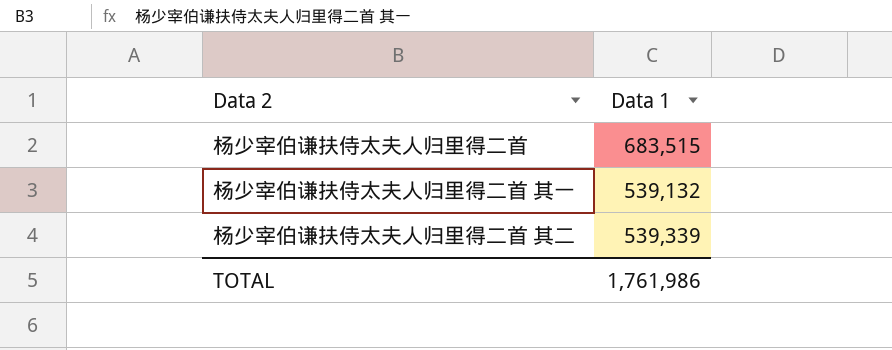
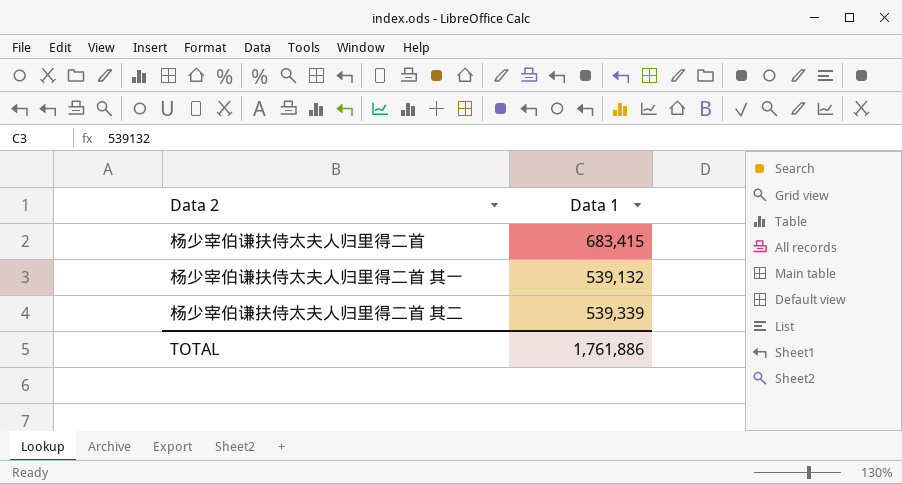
杨少宰伯谦扶侍太夫人归里得二首 | Data 1: 683,515 -> 683,415
TOTAL | Data 1: 1,761,986 -> 1,761,886

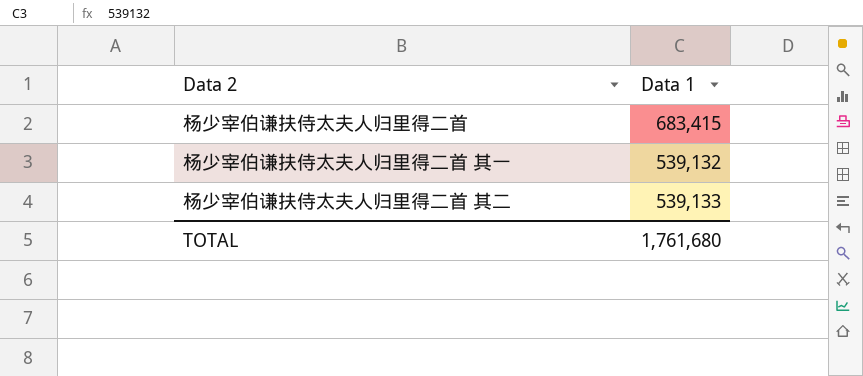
杨少宰伯谦扶侍太夫人归里得二首 其二 | Data 1: 539,339 -> 539,133
TOTAL | Data 1: 1,761,886 -> 1,761,680

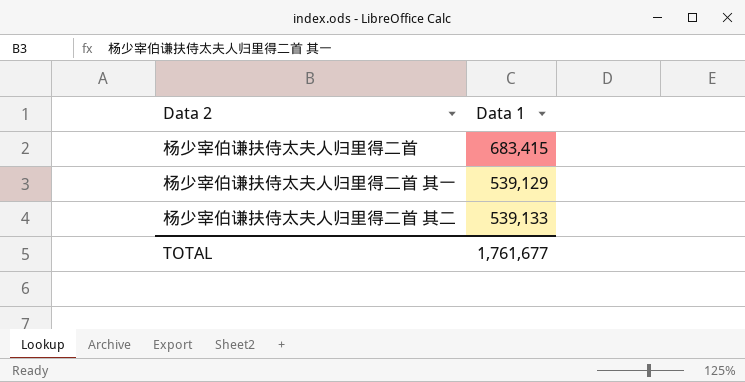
杨少宰伯谦扶侍太夫人归里得二首 其一 | Data 1: 539,132 -> 539,129
TOTAL | Data 1: 1,761,680 -> 1,761,677

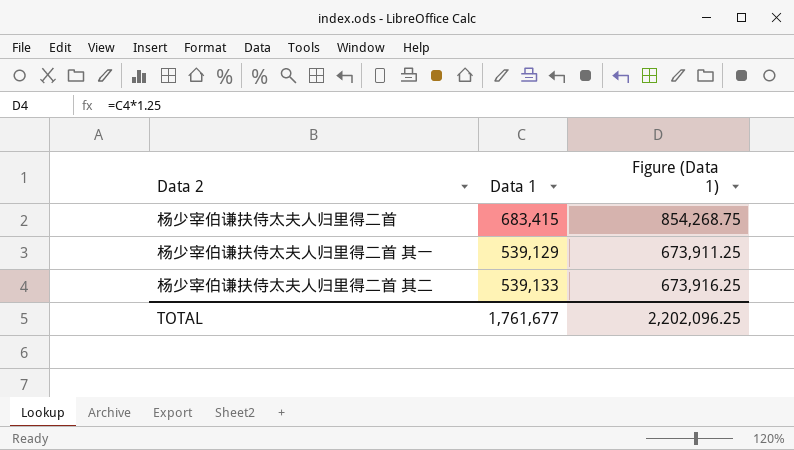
column Figure (Data 1) | formula: none -> [Data 1] * 1.25

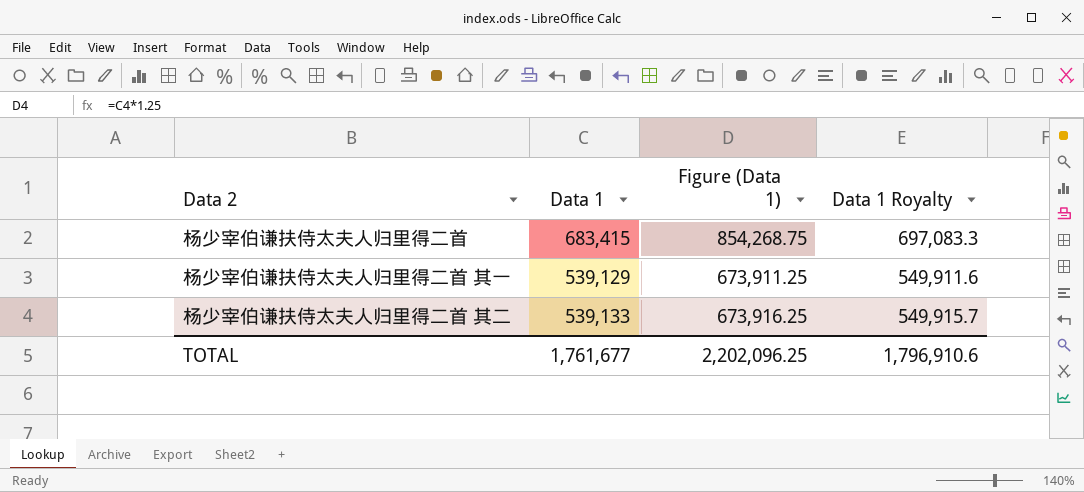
column Data 1 Royalty | formula: none -> [Data 1] * 1.02

